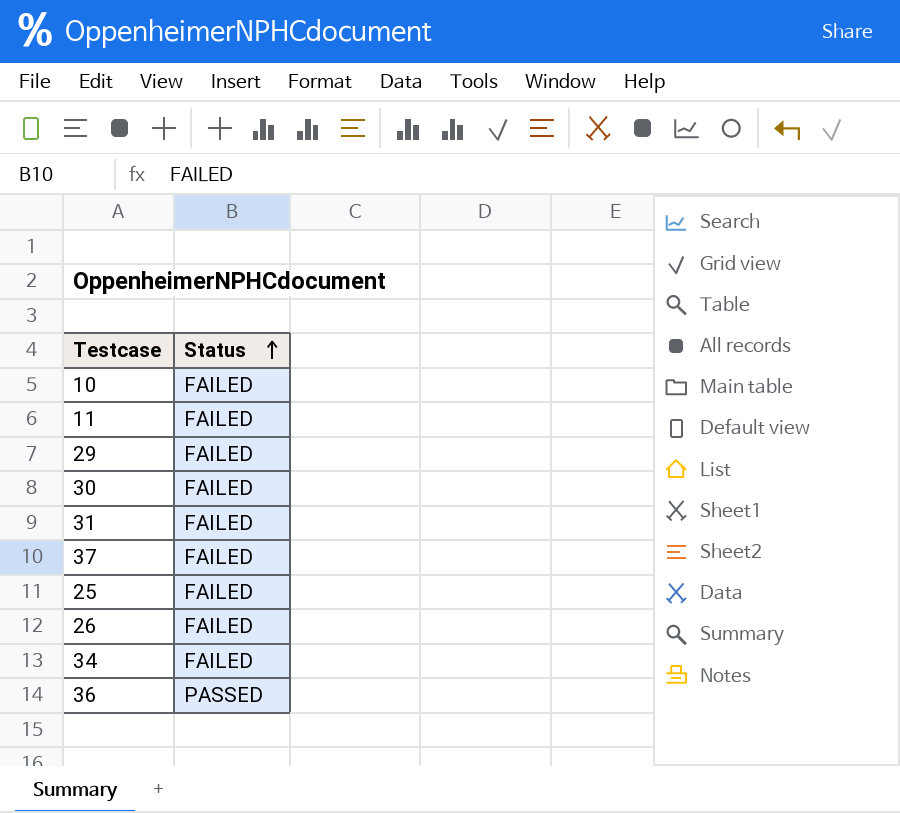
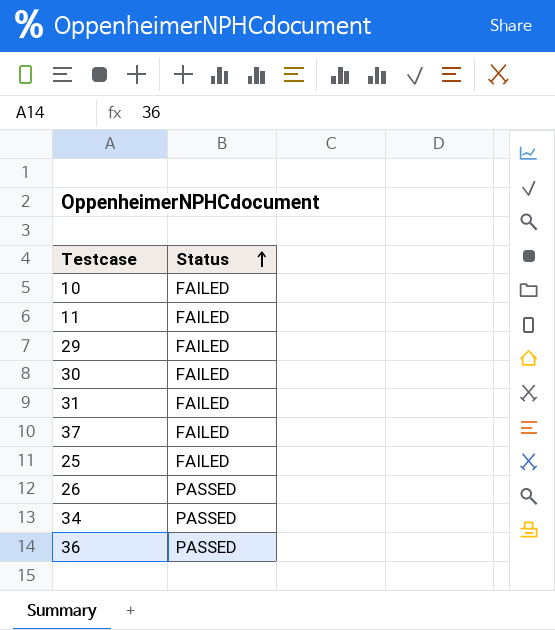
26 | Status: FAILED -> PASSED
34 | Status: FAILED -> PASSED

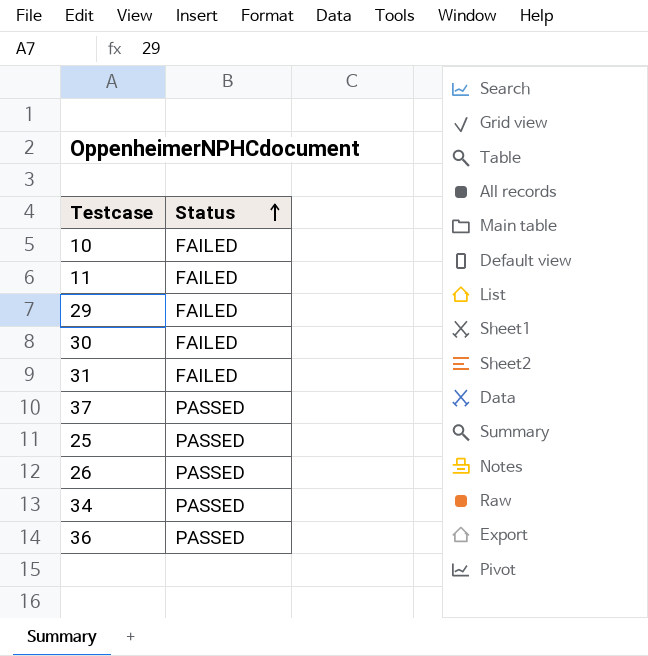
37 | Status: FAILED -> PASSED
25 | Status: FAILED -> PASSED

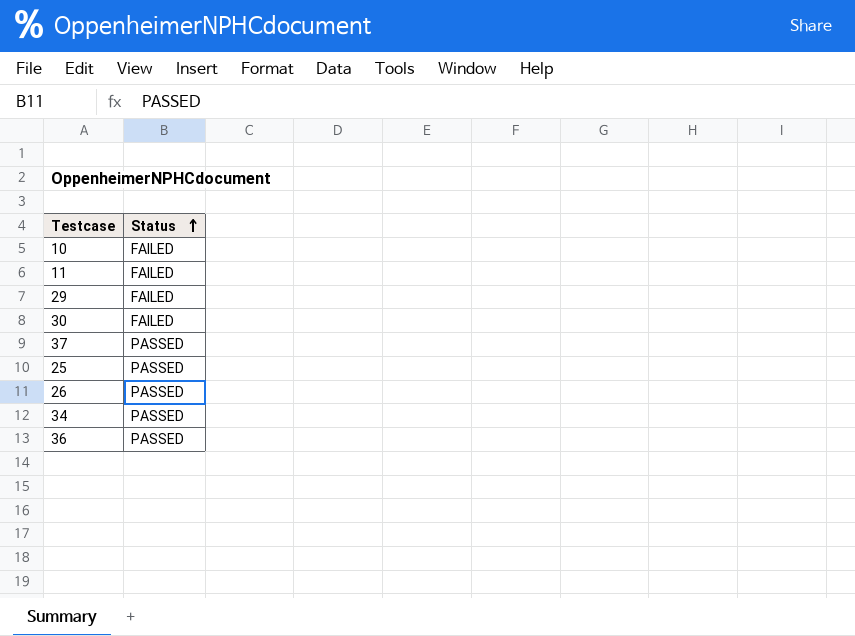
row 31: FAILED -> none

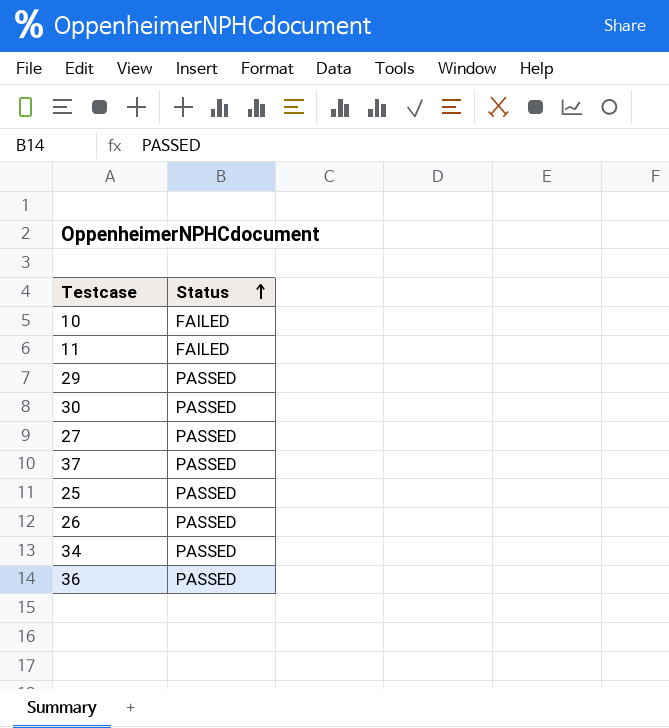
29 | Status: FAILED -> PASSED
30 | Status: FAILED -> PASSED
row 27: none -> PASSED

